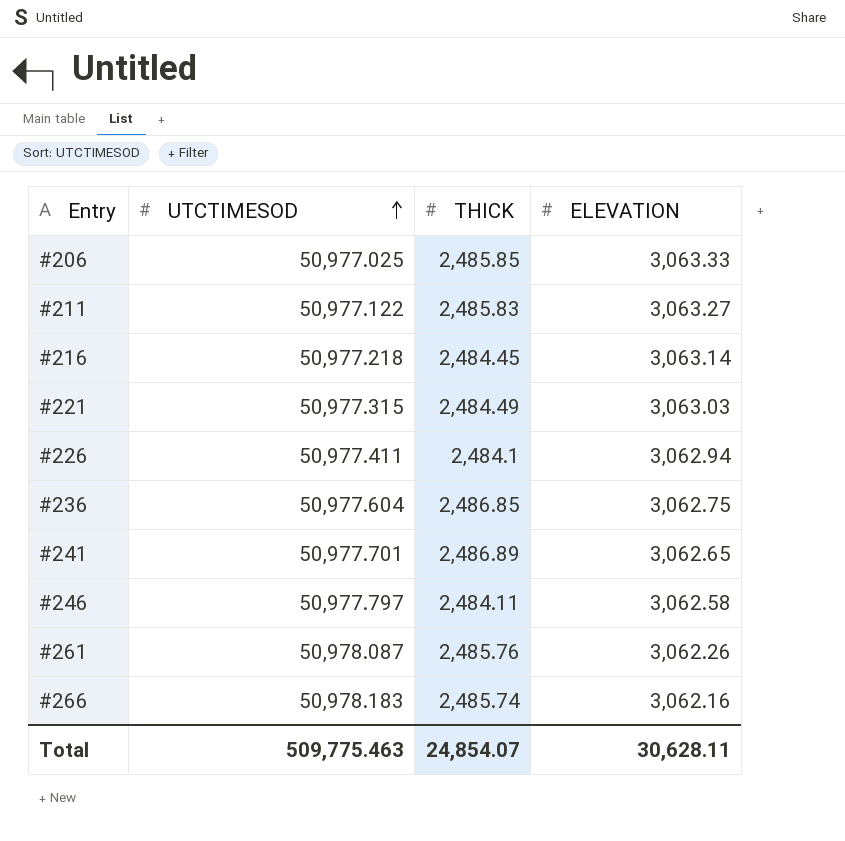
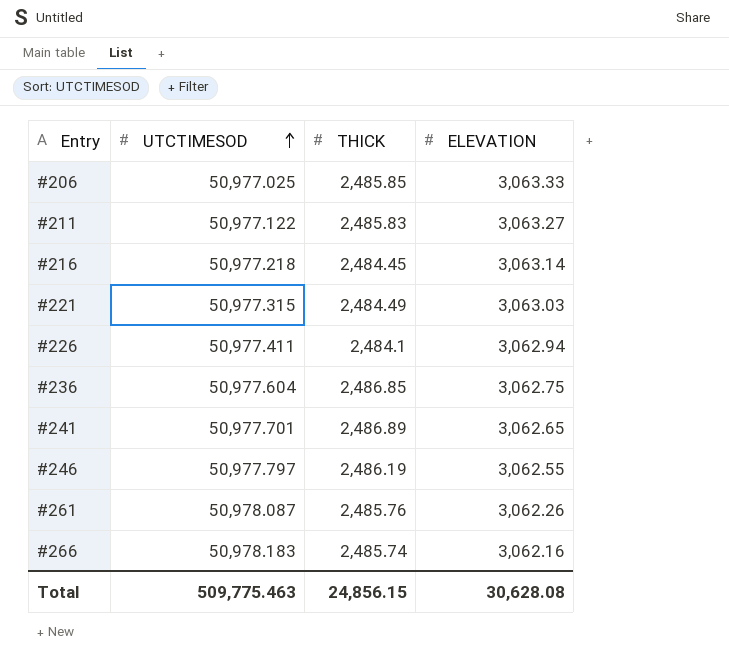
#246 | THICK: 2,484.11 -> 2,486.19
#246 | ELEVATION: 3,062.58 -> 3,062.55
Total | THICK: 24,854.07 -> 24,856.15
Total | ELEVATION: 30,628.11 -> 30,628.08

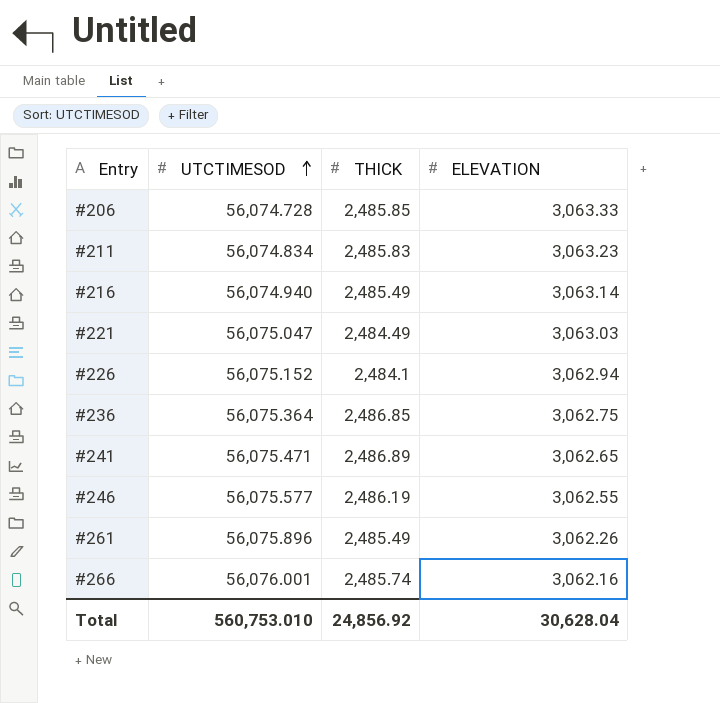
#206 | UTCTIMESOD: 50,977.025 -> 56,074.728
#211 | UTCTIMESOD: 50,977.122 -> 56,074.834
#211 | ELEVATION: 3,063.27 -> 3,063.23
#216 | UTCTIMESOD: 50,977.218 -> 56,074.940
#216 | THICK: 2,484.45 -> 2,485.49
#221 | UTCTIMESOD: 50,977.315 -> 56,075.047
#226 | UTCTIMESOD: 50,977.411 -> 56,075.152
#236 | UTCTIMESOD: 50,977.604 -> 56,075.364
#241 | UTCTIMESOD: 50,977.701 -> 56,075.471
#246 | UTCTIMESOD: 50,977.797 -> 56,075.577
#261 | UTCTIMESOD: 50,978.087 -> 56,075.896
#261 | THICK: 2,485.76 -> 2,485.49
#266 | UTCTIMESOD: 50,978.183 -> 56,076.001
Total | UTCTIMESOD: 509,775.463 -> 560,753.010
Total | THICK: 24,856.15 -> 24,856.92
Total | ELEVATION: 30,628.08 -> 30,628.04

